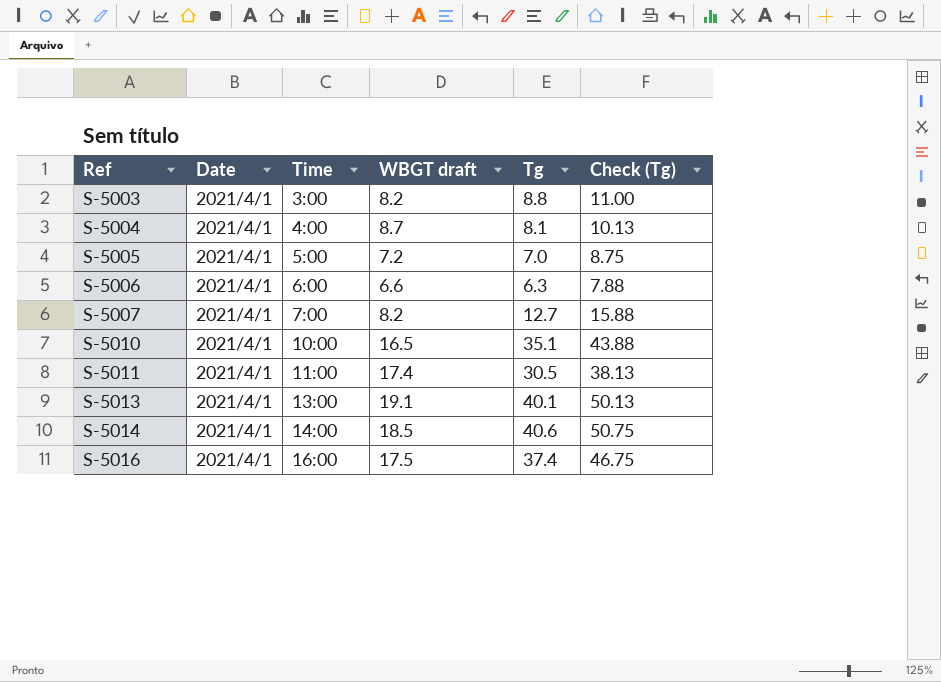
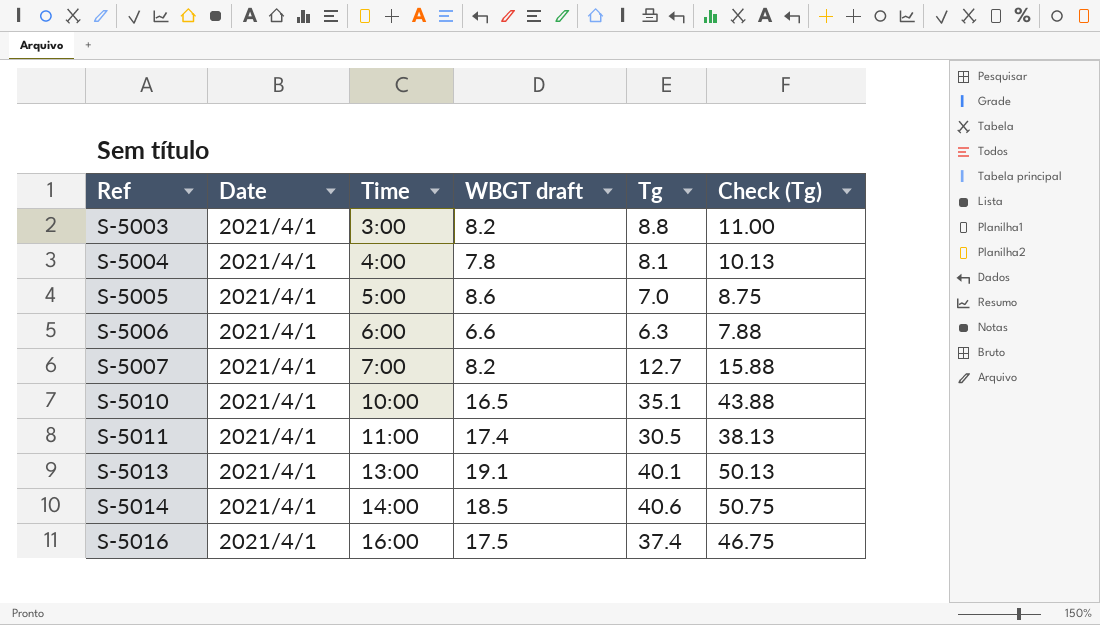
S-5004 | WBGT draft: 8.7 -> 7.8
S-5005 | WBGT draft: 7.2 -> 8.6

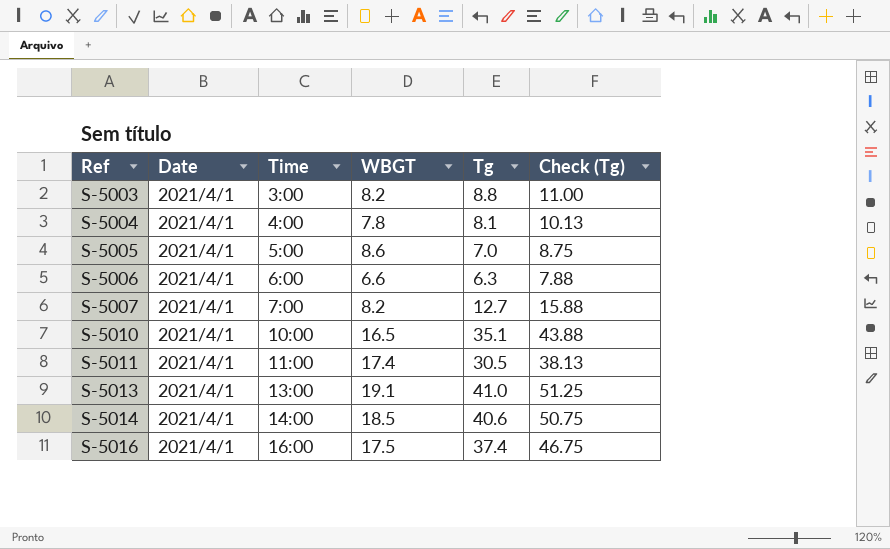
column name: WBGT draft -> WBGT
S-5013 | Tg: 40.1 -> 41.0
S-5013 | Check (Tg): 50.13 -> 51.25

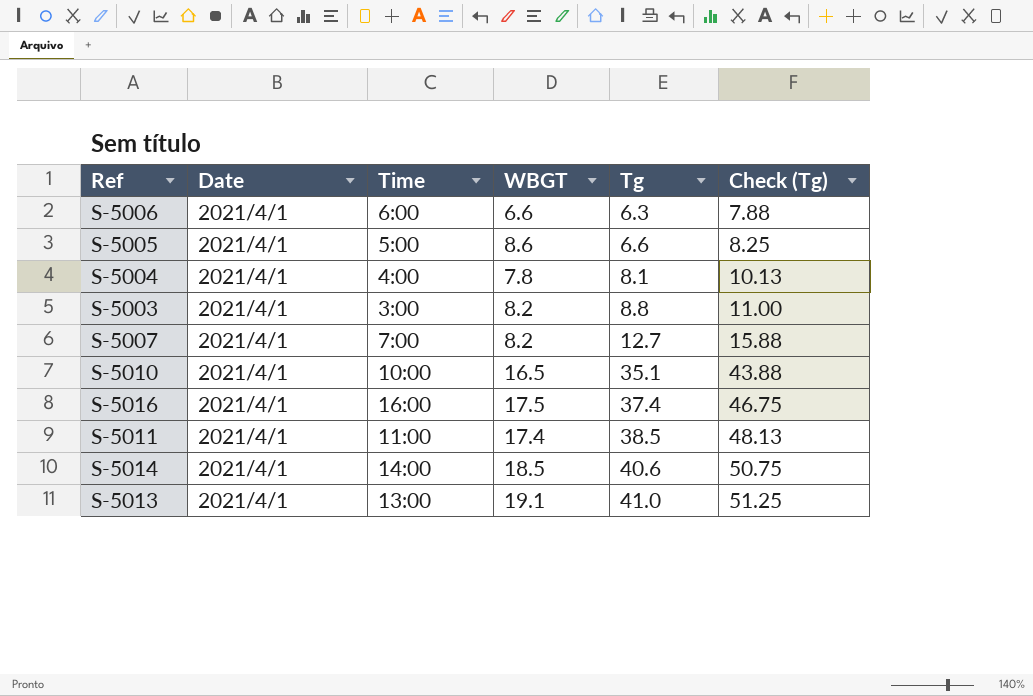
row order: Ref ascending -> Tg ascending
S-5005 | Tg: 7.0 -> 6.6
S-5005 | Check (Tg): 8.75 -> 8.25
S-5011 | Tg: 30.5 -> 38.5
S-5011 | Check (Tg): 38.13 -> 48.13

